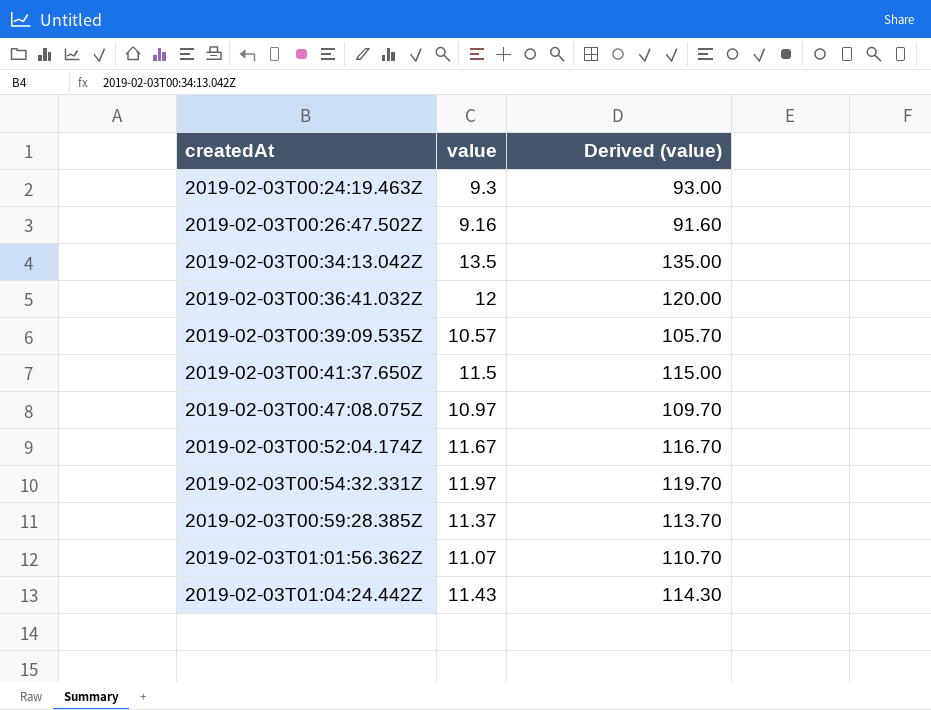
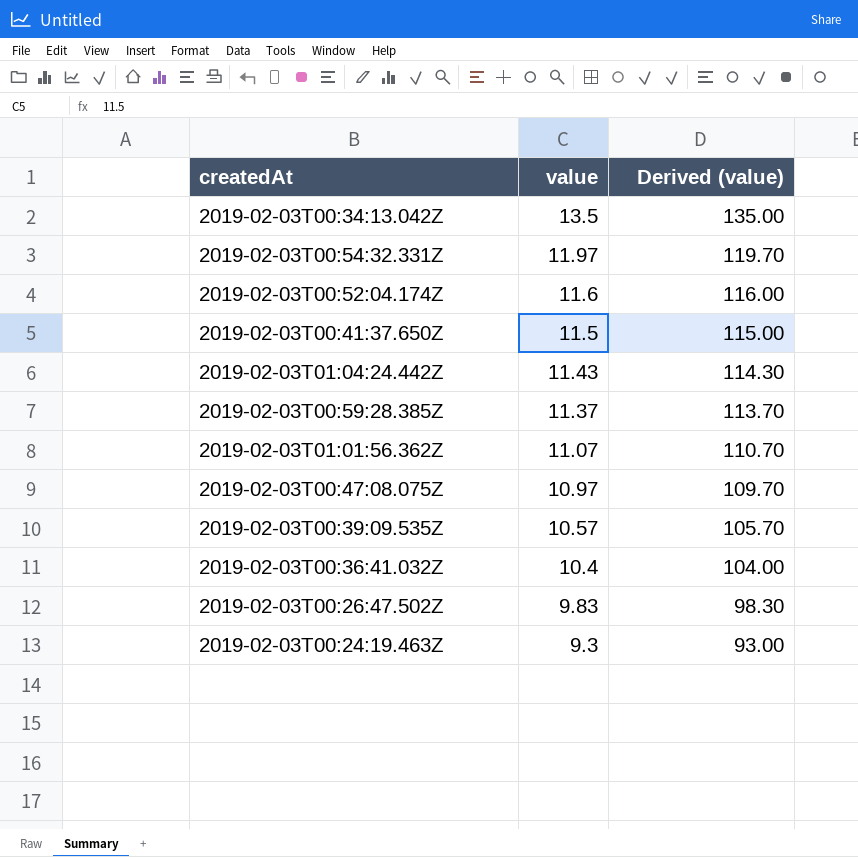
row order: createdAt ascending -> value descending
2019-02-03T00:52:04.174Z | value: 11.67 -> 11.6
2019-02-03T00:52:04.174Z | Derived (value): 116.70 -> 116.00
2019-02-03T00:36:41.032Z | value: 12 -> 10.4
2019-02-03T00:36:41.032Z | Derived (value): 120.00 -> 104.00
2019-02-03T00:26:47.502Z | value: 9.16 -> 9.83
2019-02-03T00:26:47.502Z | Derived (value): 91.60 -> 98.30

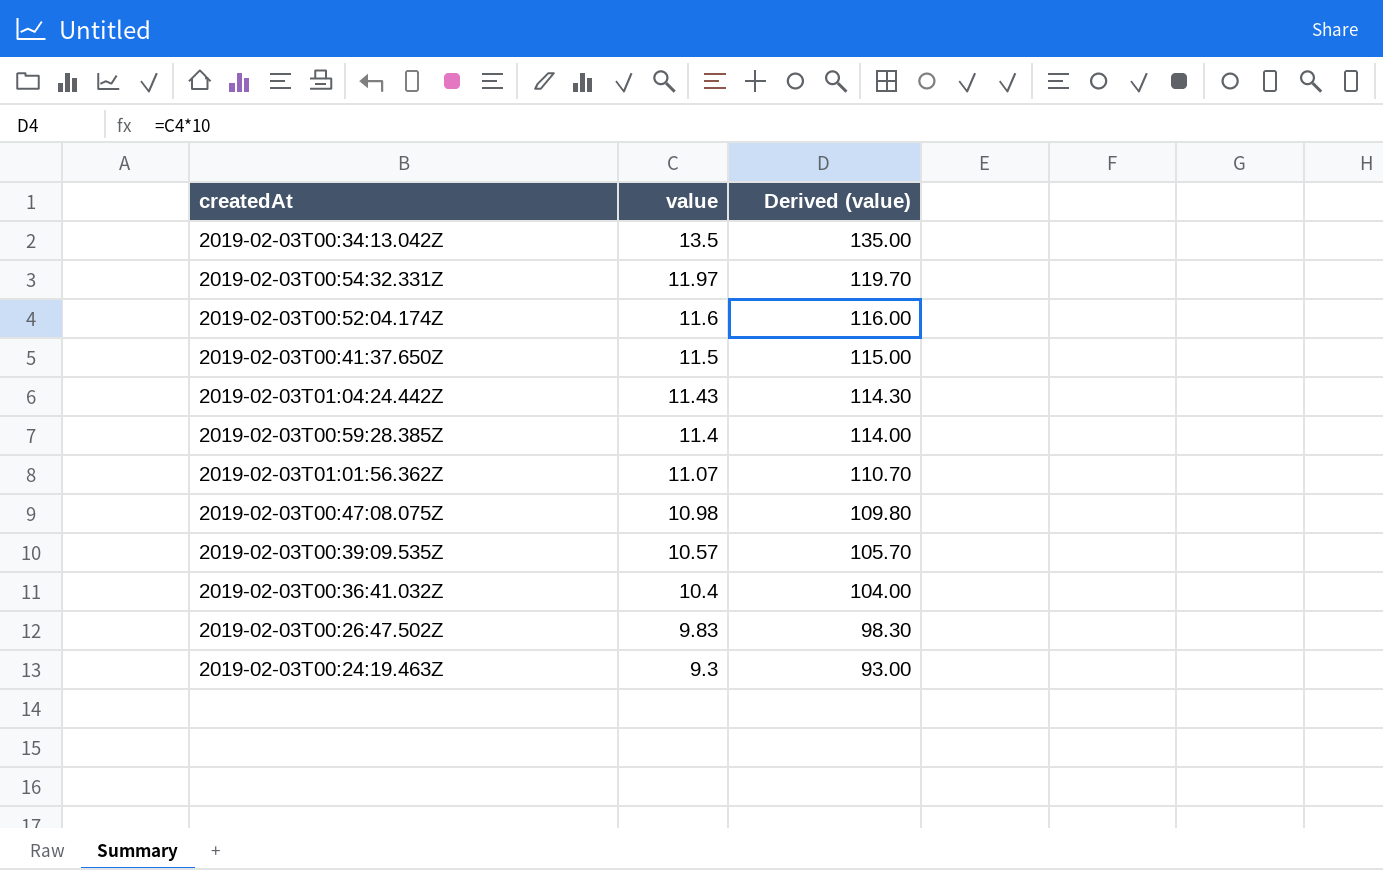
2019-02-03T00:59:28.385Z | value: 11.37 -> 11.4
2019-02-03T00:59:28.385Z | Derived (value): 113.70 -> 114.00
2019-02-03T00:47:08.075Z | value: 10.97 -> 10.98
2019-02-03T00:47:08.075Z | Derived (value): 109.70 -> 109.80

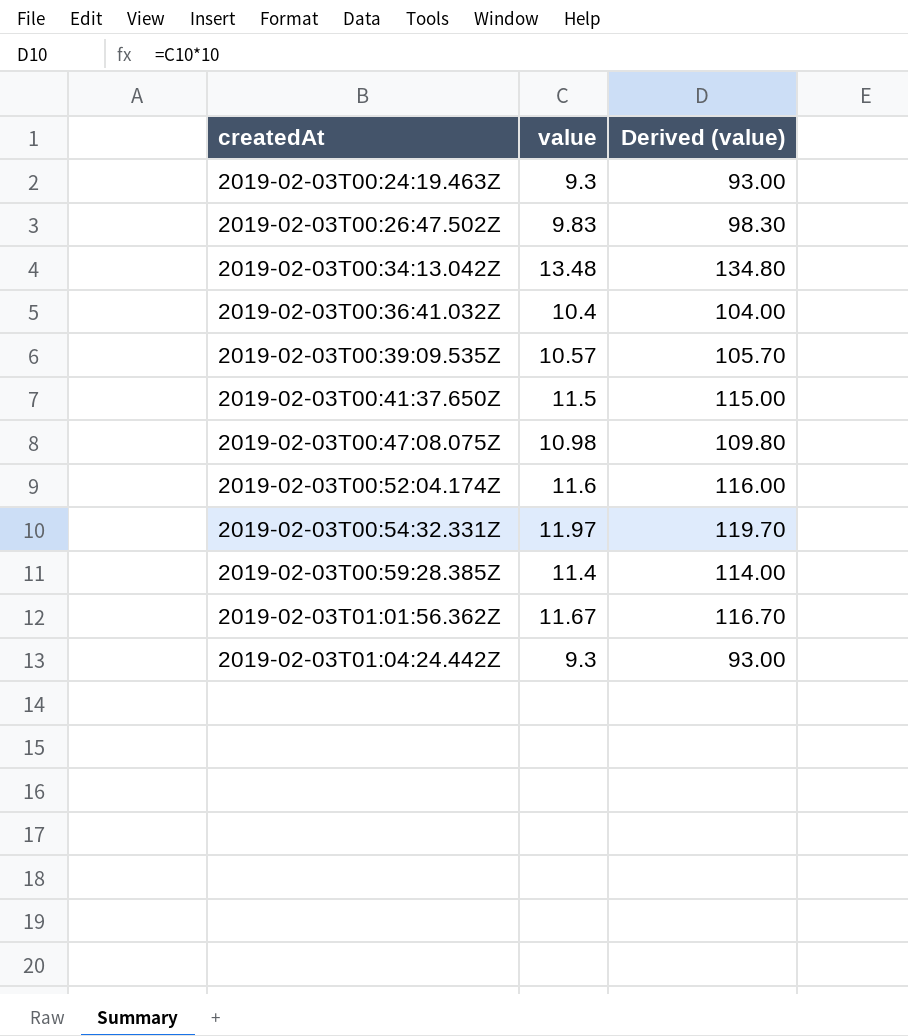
row order: value descending -> createdAt ascending
2019-02-03T00:34:13.042Z | value: 13.5 -> 13.48
2019-02-03T00:34:13.042Z | Derived (value): 135.00 -> 134.80
2019-02-03T01:01:56.362Z | value: 11.07 -> 11.67
2019-02-03T01:01:56.362Z | Derived (value): 110.70 -> 116.70
2019-02-03T01:04:24.442Z | value: 11.43 -> 9.3
2019-02-03T01:04:24.442Z | Derived (value): 114.30 -> 93.00

